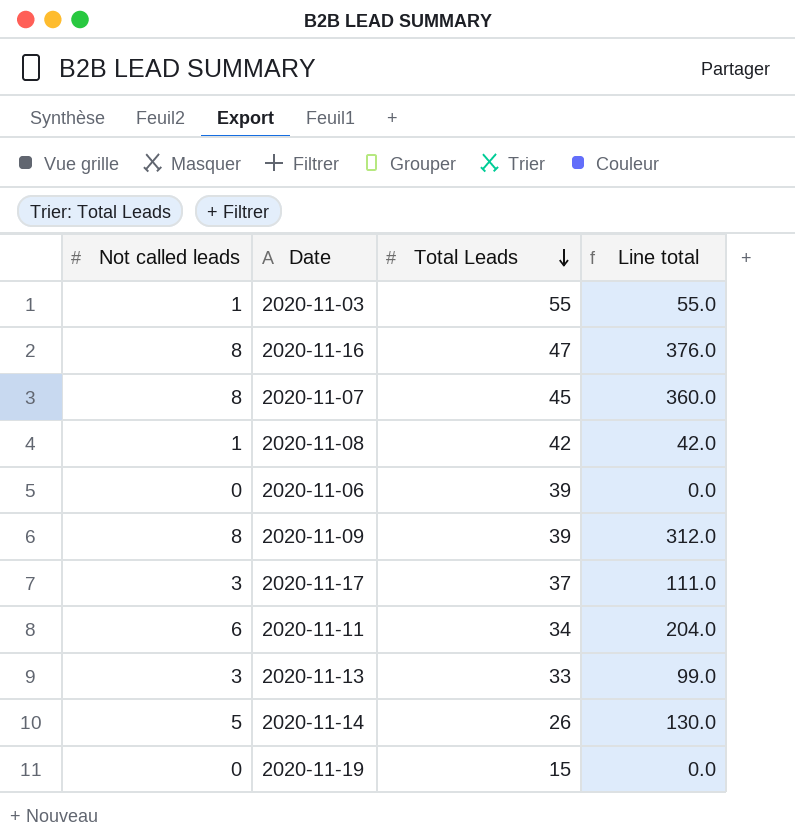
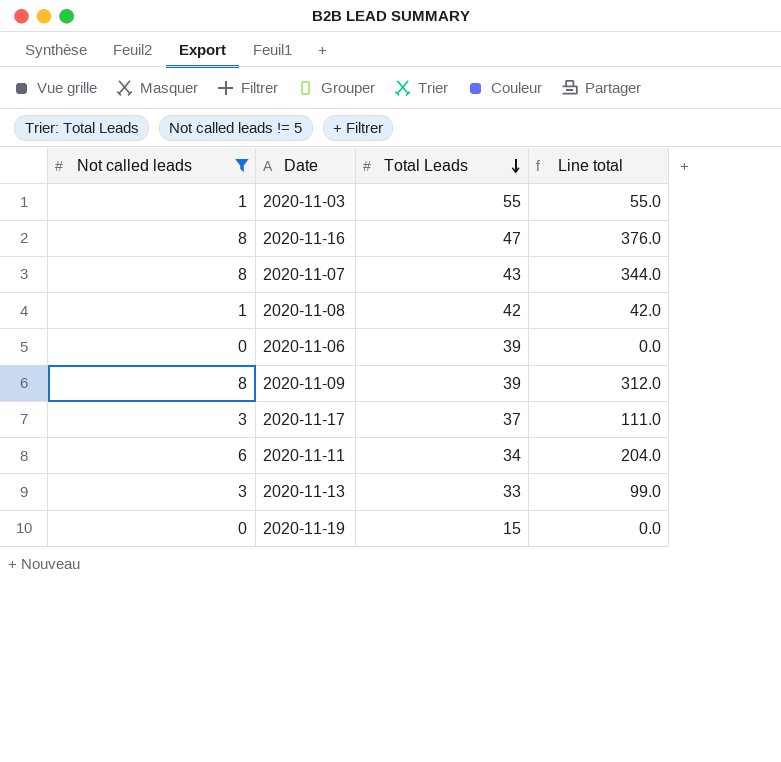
filter: none -> Not called leads != 5
2020-11-07 | Total Leads: 45 -> 43
2020-11-07 | Line total: 360.0 -> 344.0

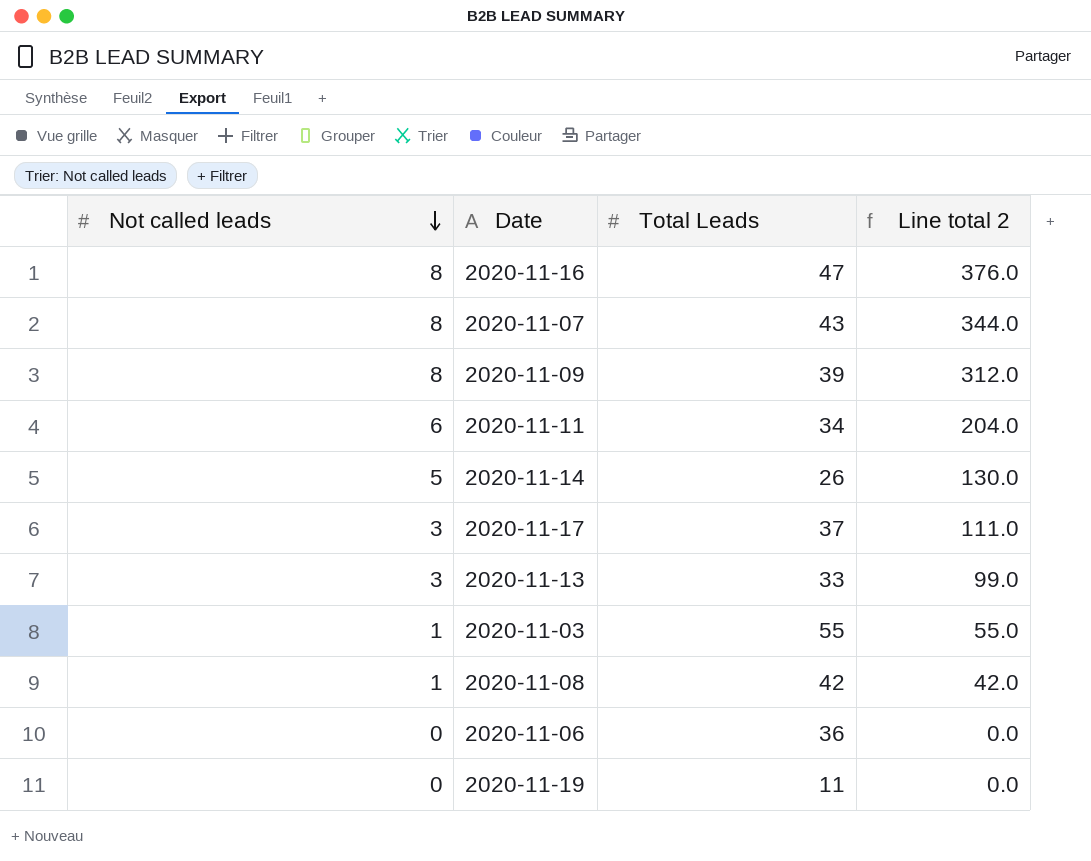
filter: Not called leads != 5 -> none
row order: Total Leads descending -> Not called leads descending
column name: Line total -> Line total 2
2020-11-06 | Total Leads: 39 -> 36
2020-11-19 | Total Leads: 15 -> 11

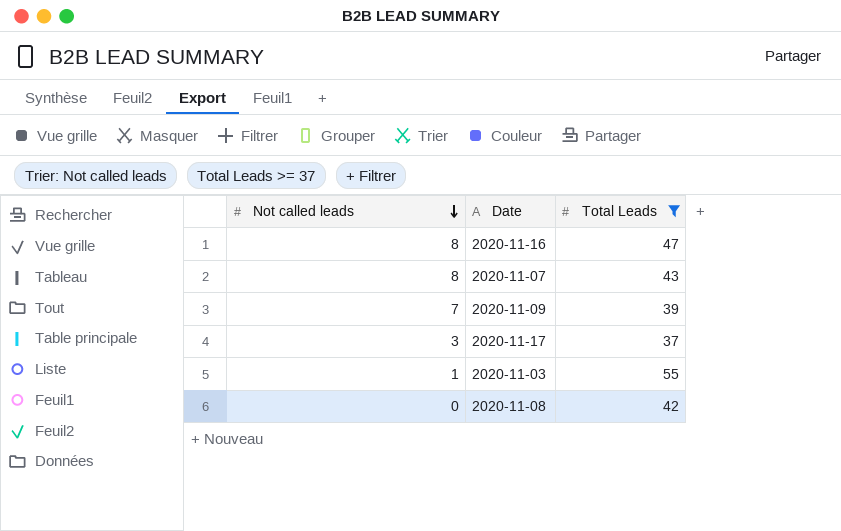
filter: none -> Total Leads >= 37
column Line total 2 | formula: [Not called leads] * [Total Leads] -> none
2020-11-09 | Not called leads: 8 -> 7
2020-11-08 | Not called leads: 1 -> 0

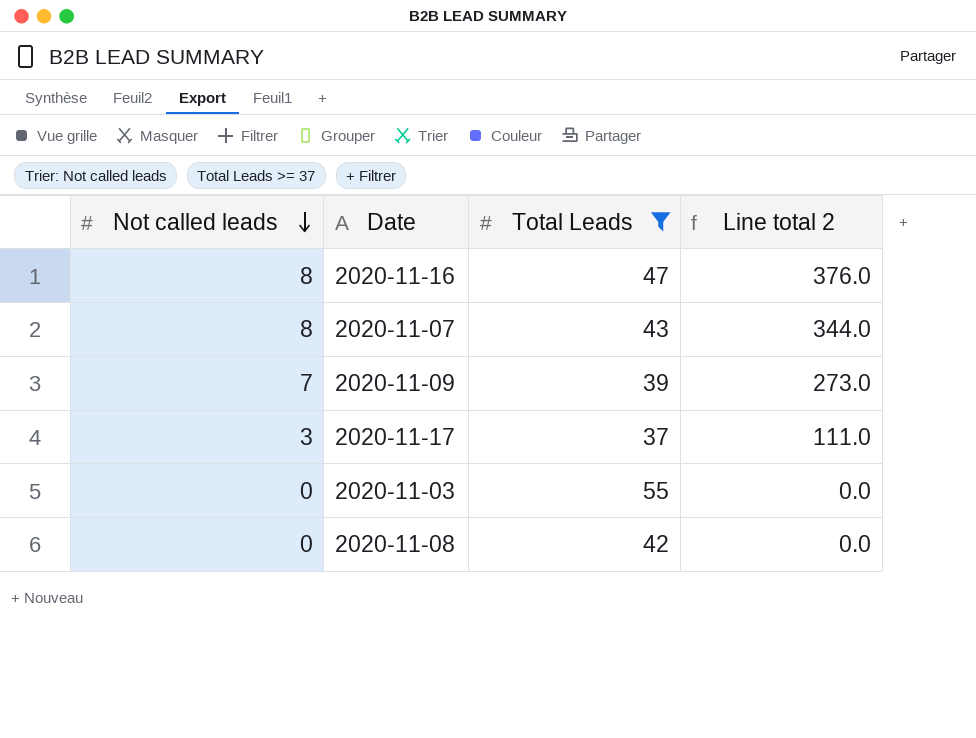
column Line total 2 | formula: none -> [Not called leads] * [Total Leads]
2020-11-03 | Not called leads: 1 -> 0

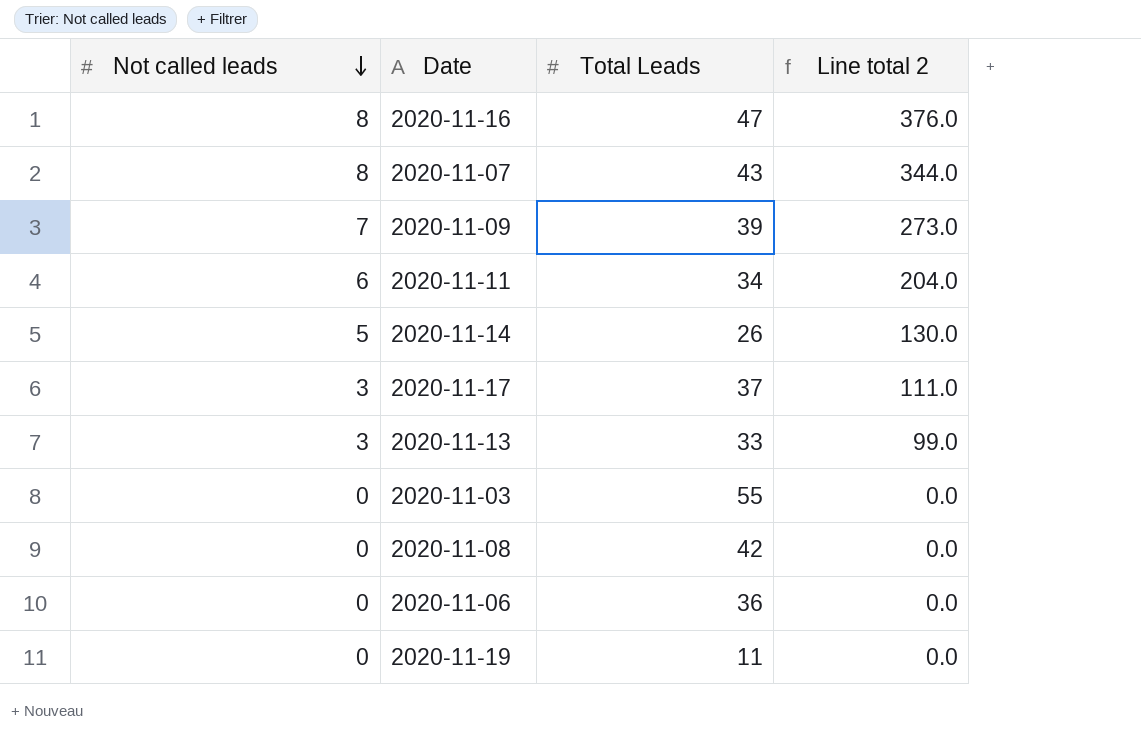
filter: Total Leads >= 37 -> none

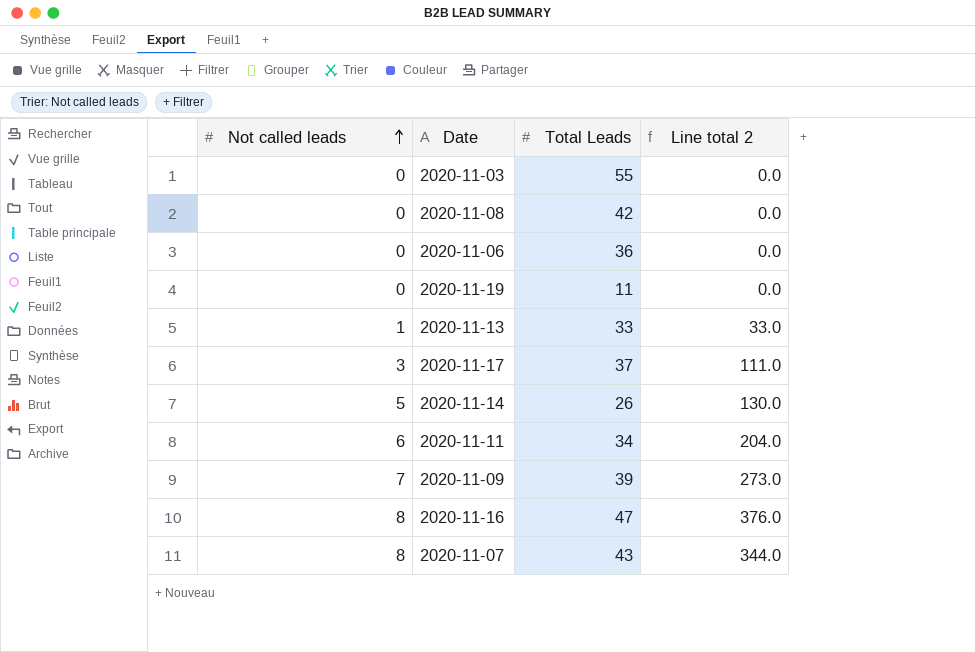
row order: Not called leads descending -> Not called leads ascending
2020-11-13 | Not called leads: 3 -> 1
2020-11-13 | Line total 2: 99.0 -> 33.0

